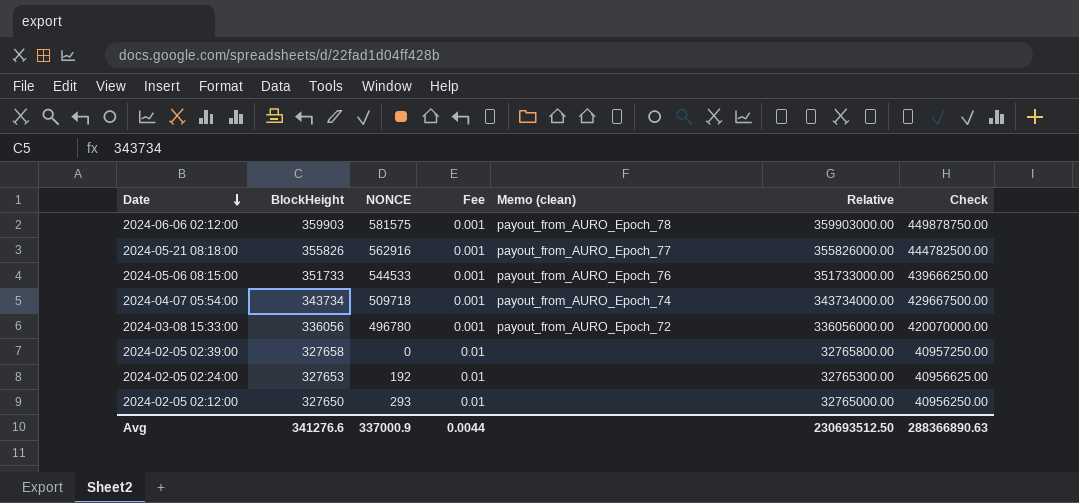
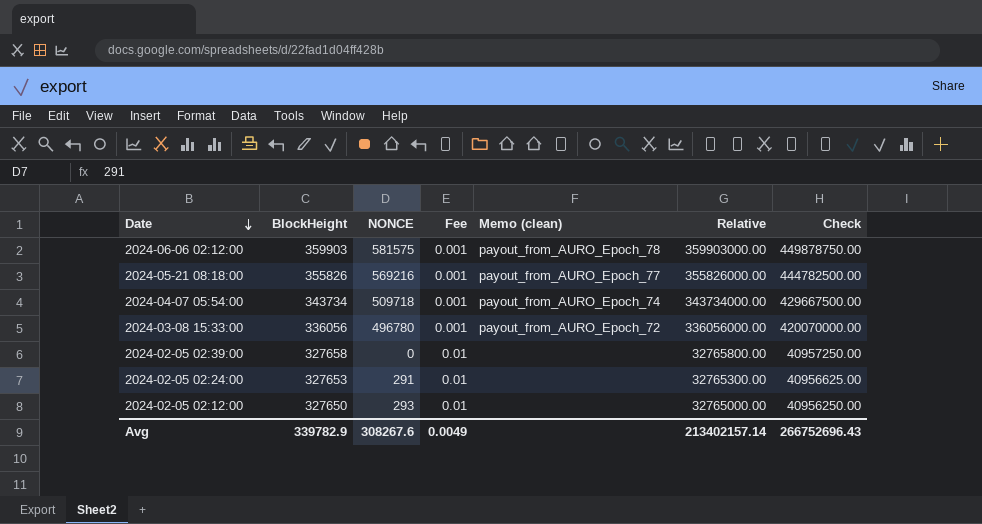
row 2024-05-06 08:15:00: 351733 | 544533 | 0.001 | payout_from_AURO_Epoch_76 | 351733000.00 | 439666250.00 -> none
2024-05-21 08:18:00 | NONCE: 562916 -> 569216
2024-02-05 02:24:00 | NONCE: 192 -> 291
Avg | BlockHeight: 341276.6 -> 339782.9
Avg | NONCE: 337000.9 -> 308267.6
Avg | Fee: 0.0044 -> 0.0049
Avg | Relative: 230693512.50 -> 213402157.14
Avg | Check: 288366890.63 -> 266752696.43

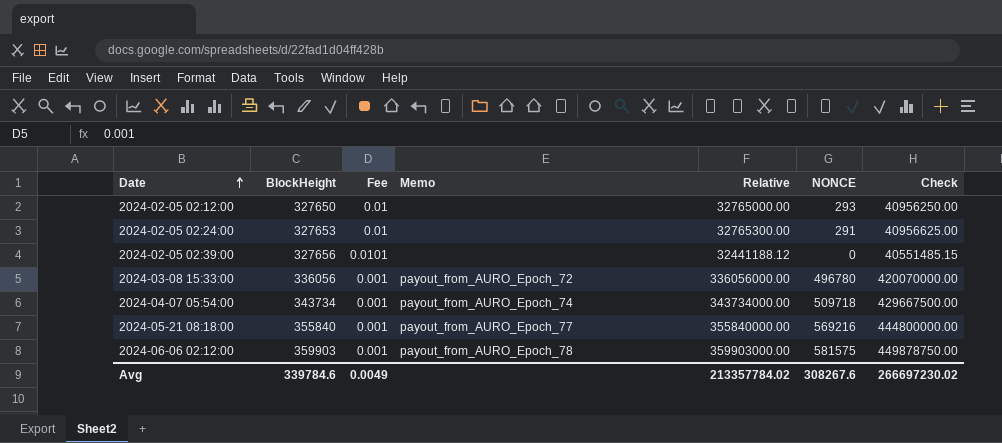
row order: Date descending -> Date ascending
column name: Memo (clean) -> Memo
column NONCE | position: 3 -> 6
2024-02-05 02:39:00 | BlockHeight: 327658 -> 327656
2024-02-05 02:39:00 | Fee: 0.01 -> 0.0101
2024-02-05 02:39:00 | Relative: 32765800.00 -> 32441188.12
2024-02-05 02:39:00 | Check: 40957250.00 -> 40551485.15
2024-05-21 08:18:00 | BlockHeight: 355826 -> 355840
2024-05-21 08:18:00 | Relative: 355826000.00 -> 355840000.00
2024-05-21 08:18:00 | Check: 444782500.00 -> 444800000.00
Avg | BlockHeight: 339782.9 -> 339784.6
Avg | Relative: 213402157.14 -> 213357784.02
Avg | Check: 266752696.43 -> 266697230.02

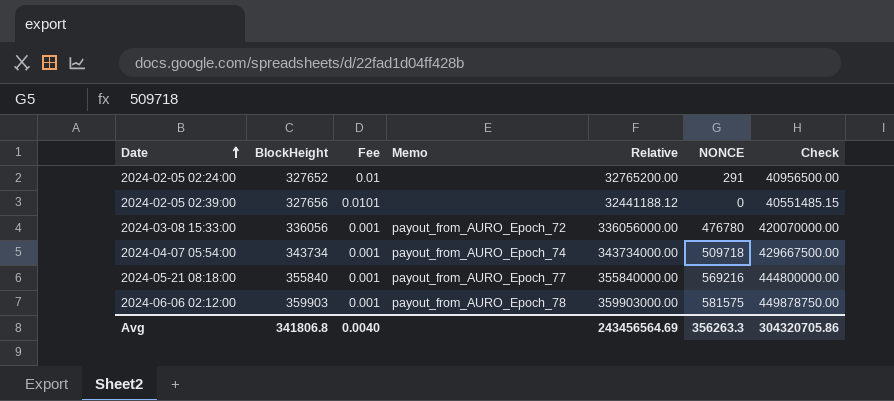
row 2024-02-05 02:12:00: 327650 | 0.01 | none | 32765000.00 | 293 | 40956250.00 -> none
2024-02-05 02:24:00 | BlockHeight: 327653 -> 327652
2024-02-05 02:24:00 | Relative: 32765300.00 -> 32765200.00
2024-02-05 02:24:00 | Check: 40956625.00 -> 40956500.00
2024-03-08 15:33:00 | NONCE: 496780 -> 476780
Avg | BlockHeight: 339784.6 -> 341806.8
Avg | Fee: 0.0049 -> 0.0040
Avg | Relative: 213357784.02 -> 243456564.69
Avg | NONCE: 308267.6 -> 356263.3
Avg | Check: 266697230.02 -> 304320705.86

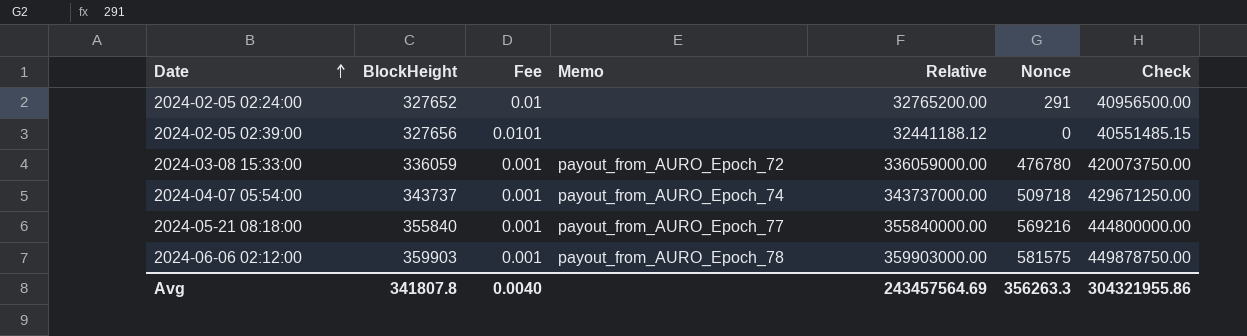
column name: NONCE -> Nonce
2024-03-08 15:33:00 | BlockHeight: 336056 -> 336059
2024-03-08 15:33:00 | Relative: 336056000.00 -> 336059000.00
2024-03-08 15:33:00 | Check: 420070000.00 -> 420073750.00
2024-04-07 05:54:00 | BlockHeight: 343734 -> 343737
2024-04-07 05:54:00 | Relative: 343734000.00 -> 343737000.00
2024-04-07 05:54:00 | Check: 429667500.00 -> 429671250.00
Avg | BlockHeight: 341806.8 -> 341807.8
Avg | Relative: 243456564.69 -> 243457564.69
Avg | Check: 304320705.86 -> 304321955.86

